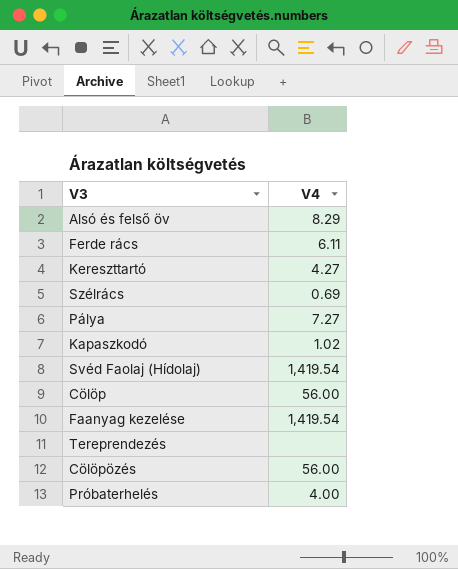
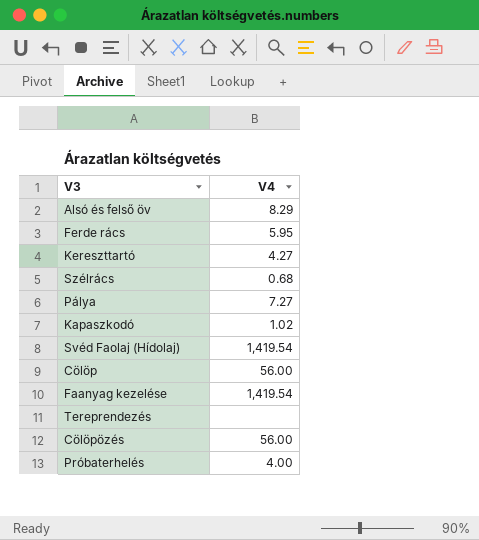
Ferde rács | V4: 6.11 -> 5.95
Szélrács | V4: 0.69 -> 0.68

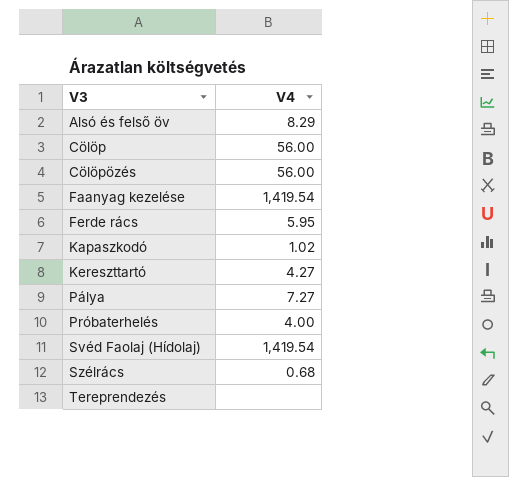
row order: none -> V3 ascending

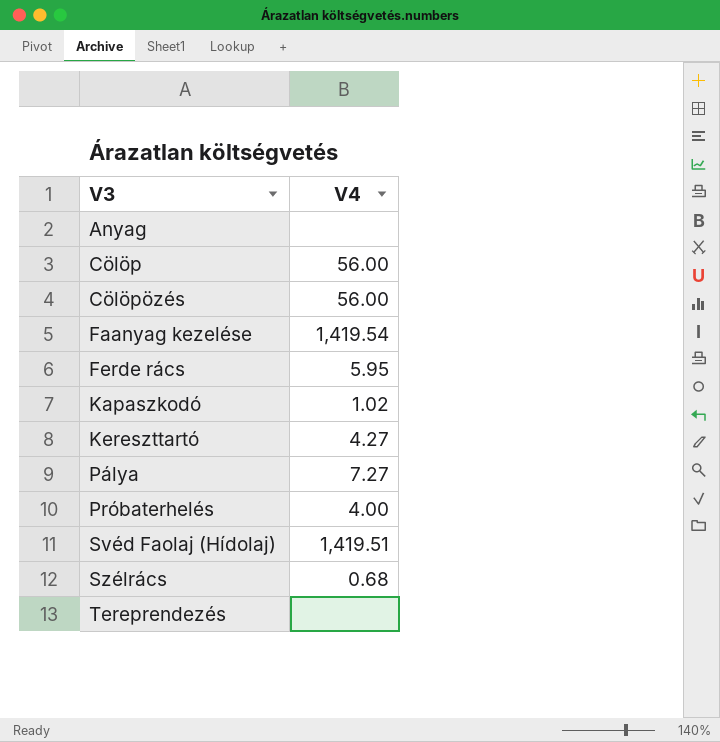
row Alsó és felső öv: 8.29 -> none
row Anyag: none -> none
Svéd Faolaj (Hídolaj) | V4: 1,419.54 -> 1,419.51

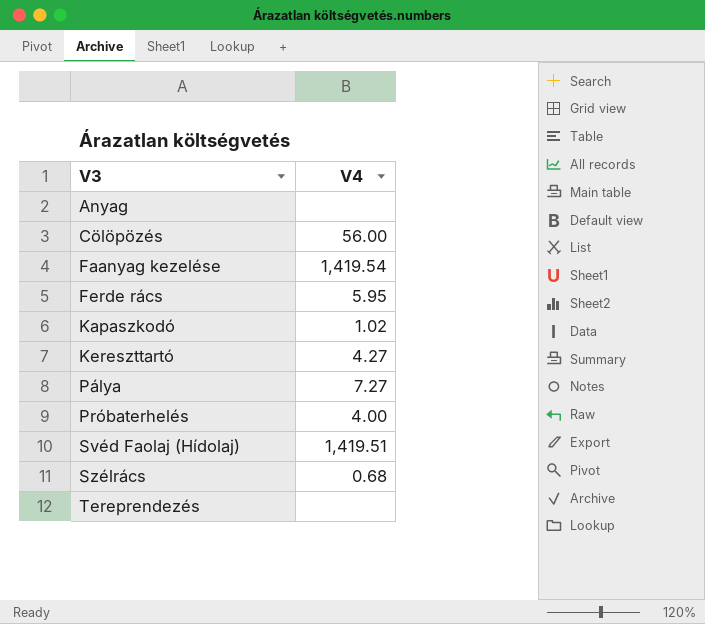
row Cölöp: 56.00 -> none

